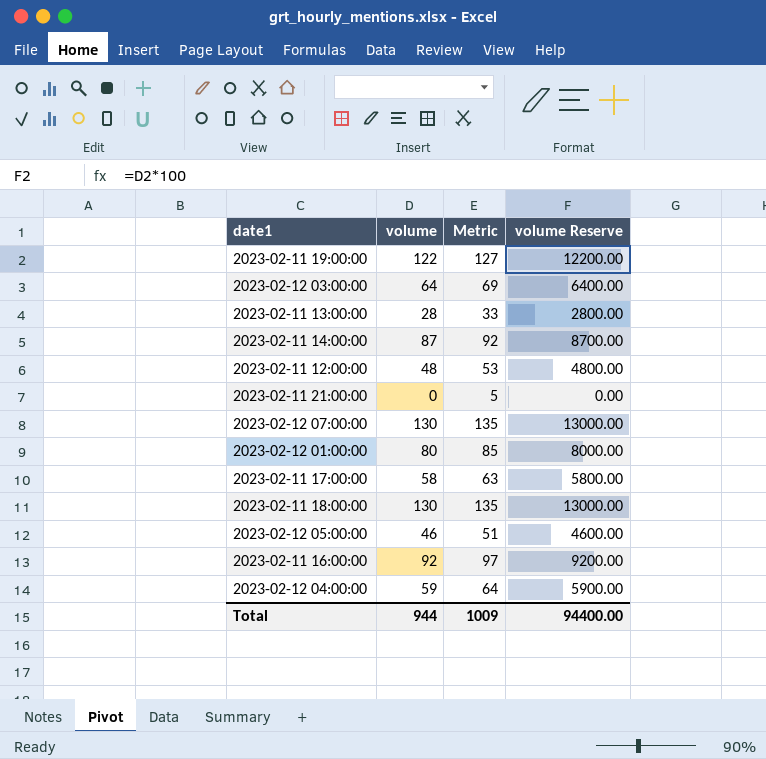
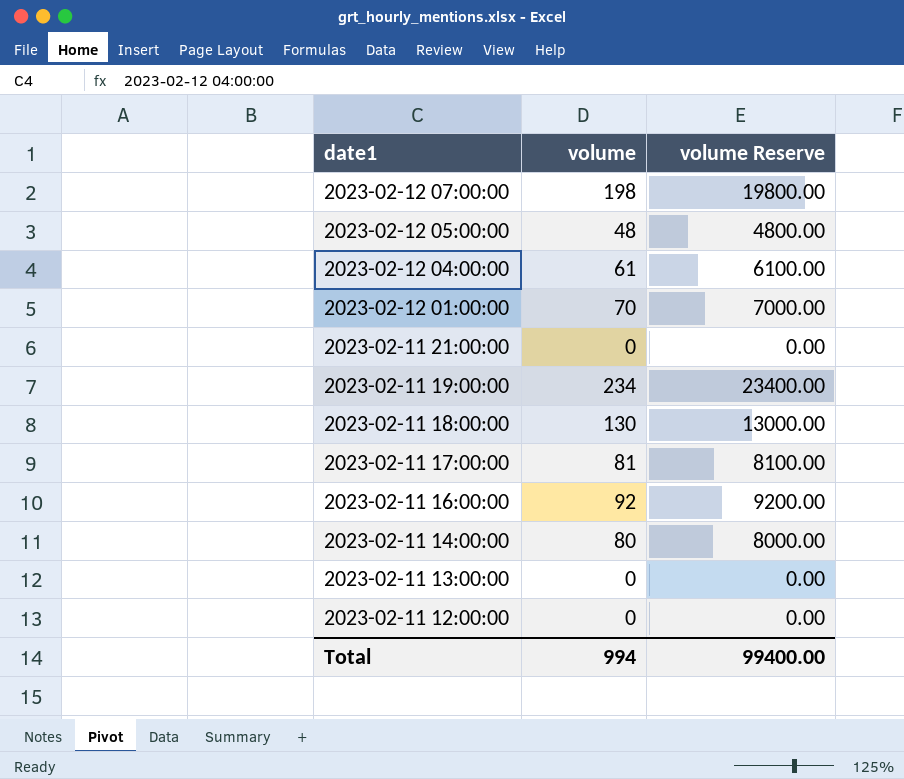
row order: none -> date1 descending
column Metric | formula: [volume] + 5 -> none
row 2023-02-12 03:00:00: 64 | 69 | 6400.00 -> none
2023-02-12 07:00:00 | volume: 130 -> 198
2023-02-12 07:00:00 | volume Reserve: 13000.00 -> 19800.00
2023-02-12 05:00:00 | volume: 46 -> 48
2023-02-12 05:00:00 | volume Reserve: 4600.00 -> 4800.00
2023-02-12 04:00:00 | volume: 59 -> 61
2023-02-12 04:00:00 | volume Reserve: 5900.00 -> 6100.00
2023-02-12 01:00:00 | volume: 80 -> 70
2023-02-12 01:00:00 | volume Reserve: 8000.00 -> 7000.00
2023-02-11 19:00:00 | volume: 122 -> 234
2023-02-11 19:00:00 | volume Reserve: 12200.00 -> 23400.00
2023-02-11 17:00:00 | volume: 58 -> 81
2023-02-11 17:00:00 | volume Reserve: 5800.00 -> 8100.00
2023-02-11 14:00:00 | volume: 87 -> 80
2023-02-11 14:00:00 | volume Reserve: 8700.00 -> 8000.00
2023-02-11 13:00:00 | volume: 28 -> 0
2023-02-11 13:00:00 | volume Reserve: 2800.00 -> 0.00
2023-02-11 12:00:00 | volume: 48 -> 0
2023-02-11 12:00:00 | volume Reserve: 4800.00 -> 0.00
Total | volume: 944 -> 994
Total | volume Reserve: 94400.00 -> 99400.00

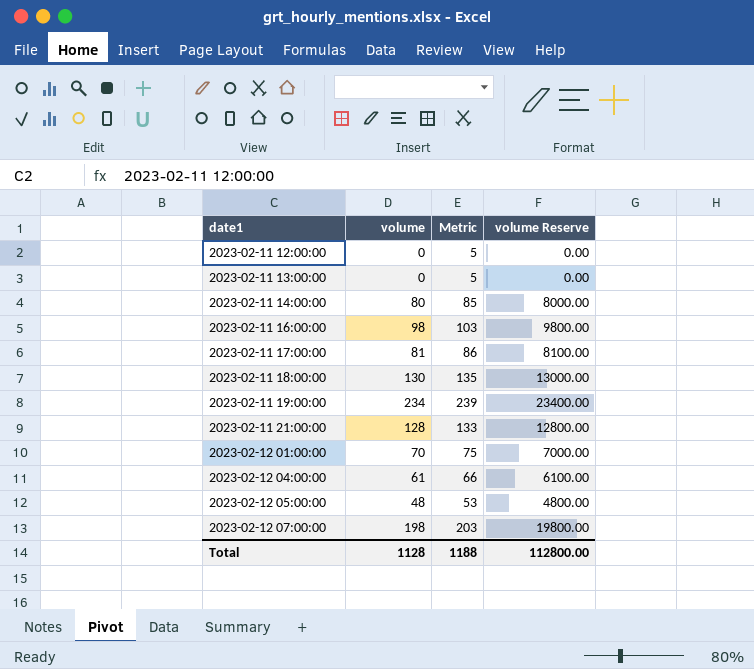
row order: date1 descending -> date1 ascending
column Metric | formula: none -> [volume] + 5
2023-02-11 16:00:00 | volume: 92 -> 98
2023-02-11 16:00:00 | volume Reserve: 9200.00 -> 9800.00
2023-02-11 21:00:00 | volume: 0 -> 128
2023-02-11 21:00:00 | volume Reserve: 0.00 -> 12800.00
Total | volume: 994 -> 1128
Total | volume Reserve: 99400.00 -> 112800.00

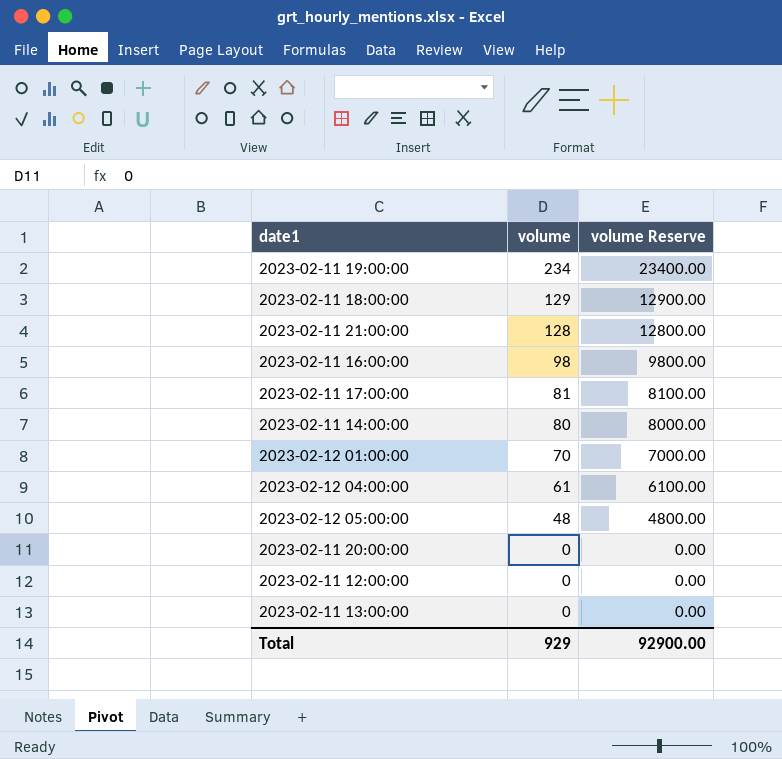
row order: date1 ascending -> volume descending
column Metric | formula: [volume] + 5 -> none
row 2023-02-12 07:00:00: 198 | 203 | 19800.00 -> none
2023-02-11 18:00:00 | volume: 130 -> 129
2023-02-11 18:00:00 | volume Reserve: 13000.00 -> 12900.00
row 2023-02-11 20:00:00: none -> 0 | 0.00
Total | volume: 1128 -> 929
Total | volume Reserve: 112800.00 -> 92900.00

